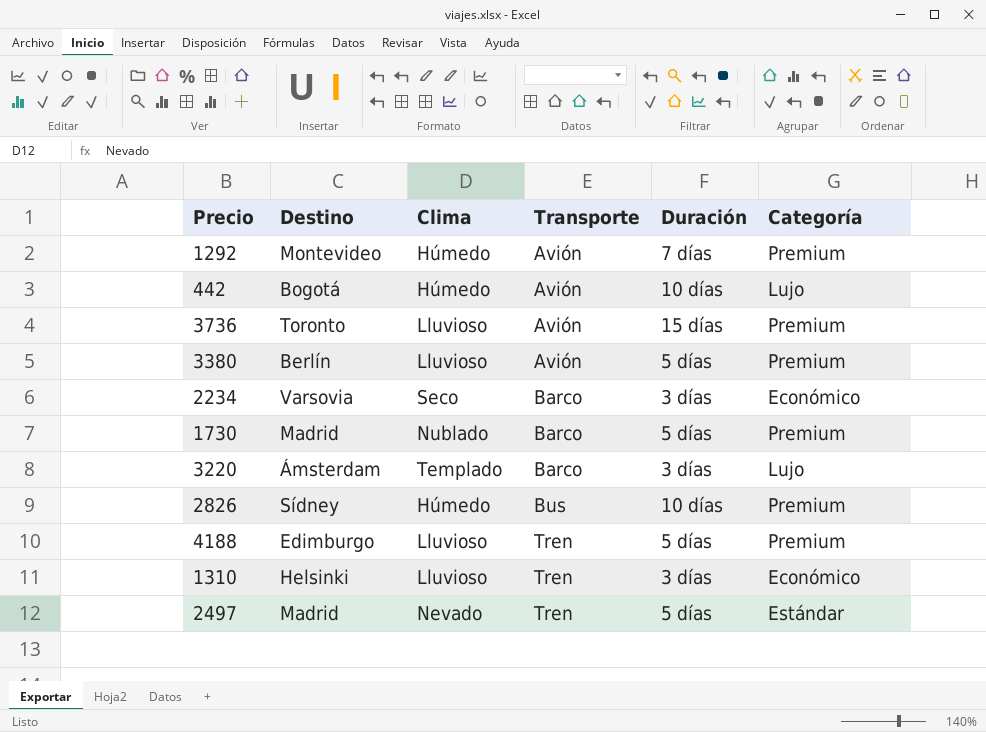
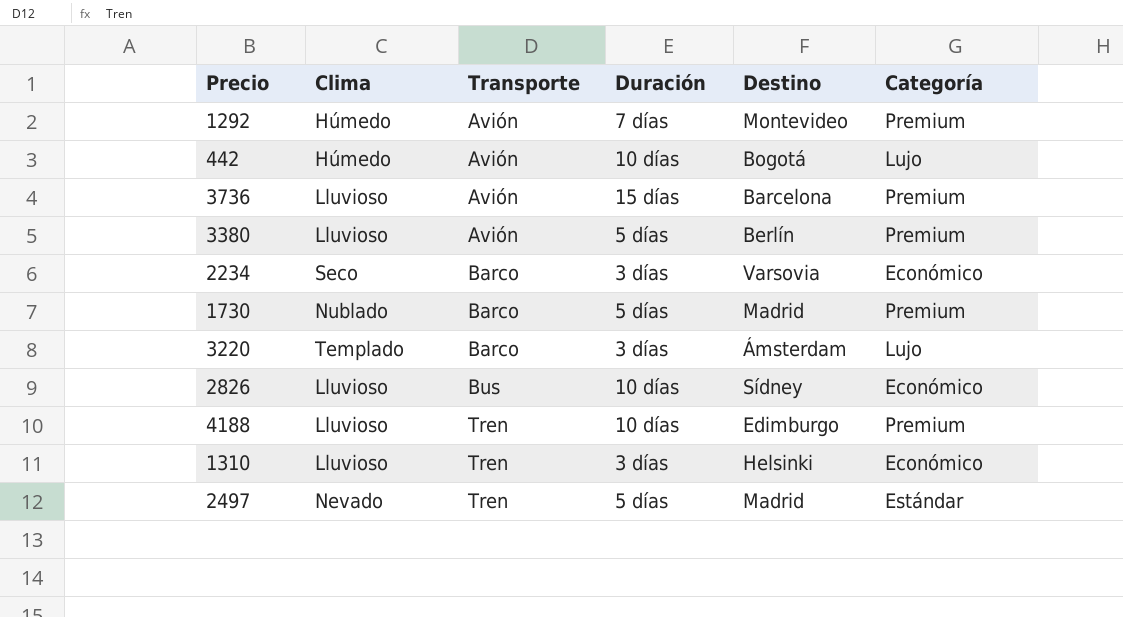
column Destino | position: 2 -> 5
3736 | Destino: Toronto -> Barcelona
2826 | Clima: Húmedo -> Lluvioso
2826 | Categoría: Premium -> Económico
4188 | Duración: 5 días -> 10 días

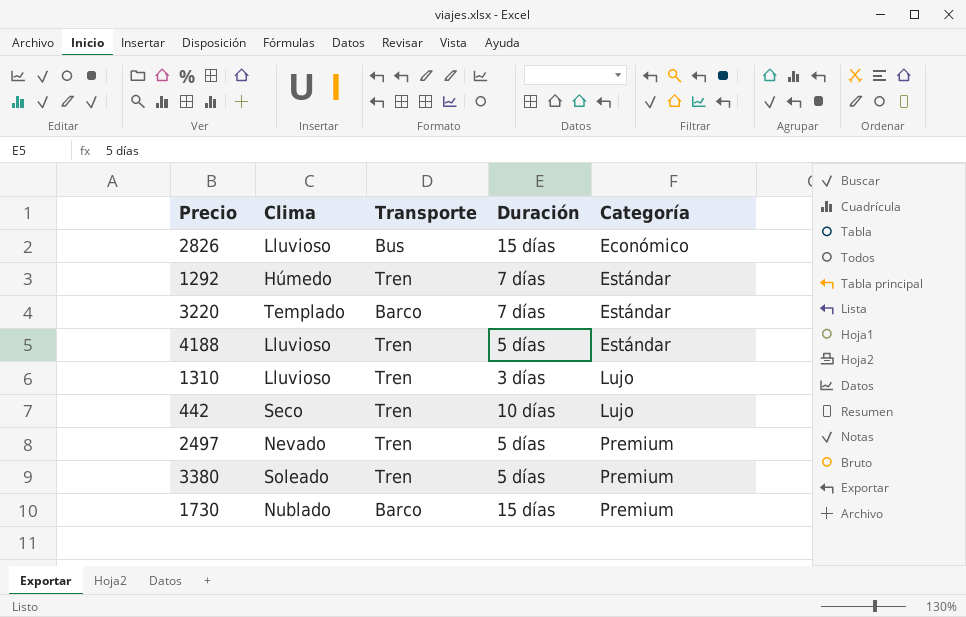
row order: Transporte ascending -> Categoría ascending
column Destino | position: 5 -> none
row 3736: Lluvioso | Avión | 15 días | Barcelona | Premium -> none
row 2234: Seco | Barco | 3 días | Varsovia | Económico -> none
2826 | Duración: 10 días -> 15 días
1292 | Transporte: Avión -> Tren
1292 | Categoría: Premium -> Estándar
3220 | Duración: 3 días -> 7 días
3220 | Categoría: Lujo -> Estándar
4188 | Duración: 10 días -> 5 días
4188 | Categoría: Premium -> Estándar
1310 | Categoría: Económico -> Lujo
442 | Clima: Húmedo -> Seco
442 | Transporte: Avión -> Tren
2497 | Categoría: Estándar -> Premium
3380 | Clima: Lluvioso -> Soleado
3380 | Transporte: Avión -> Tren
1730 | Duración: 5 días -> 15 días

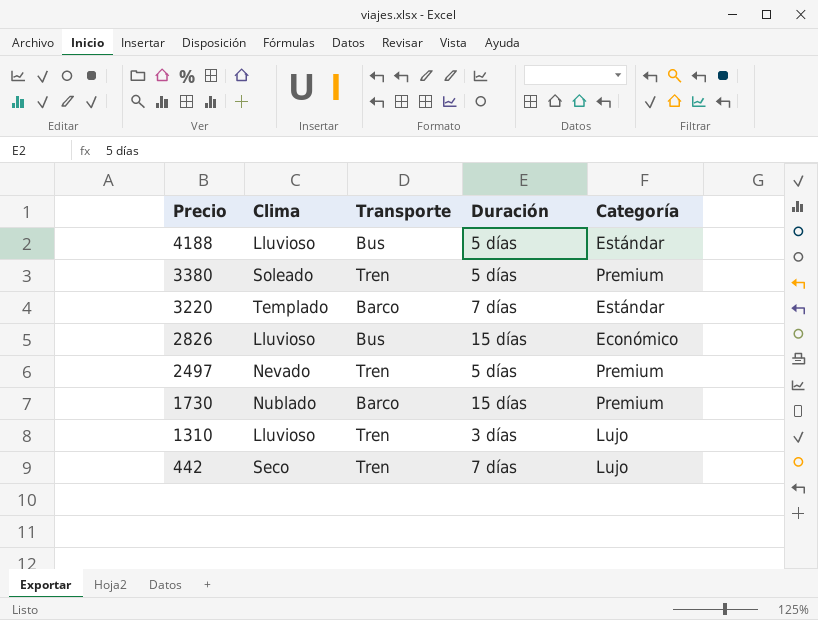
row order: Categoría ascending -> Precio descending
row 1292: Húmedo | Tren | 7 días | Estándar -> none
4188 | Transporte: Tren -> Bus
442 | Duración: 10 días -> 7 días

